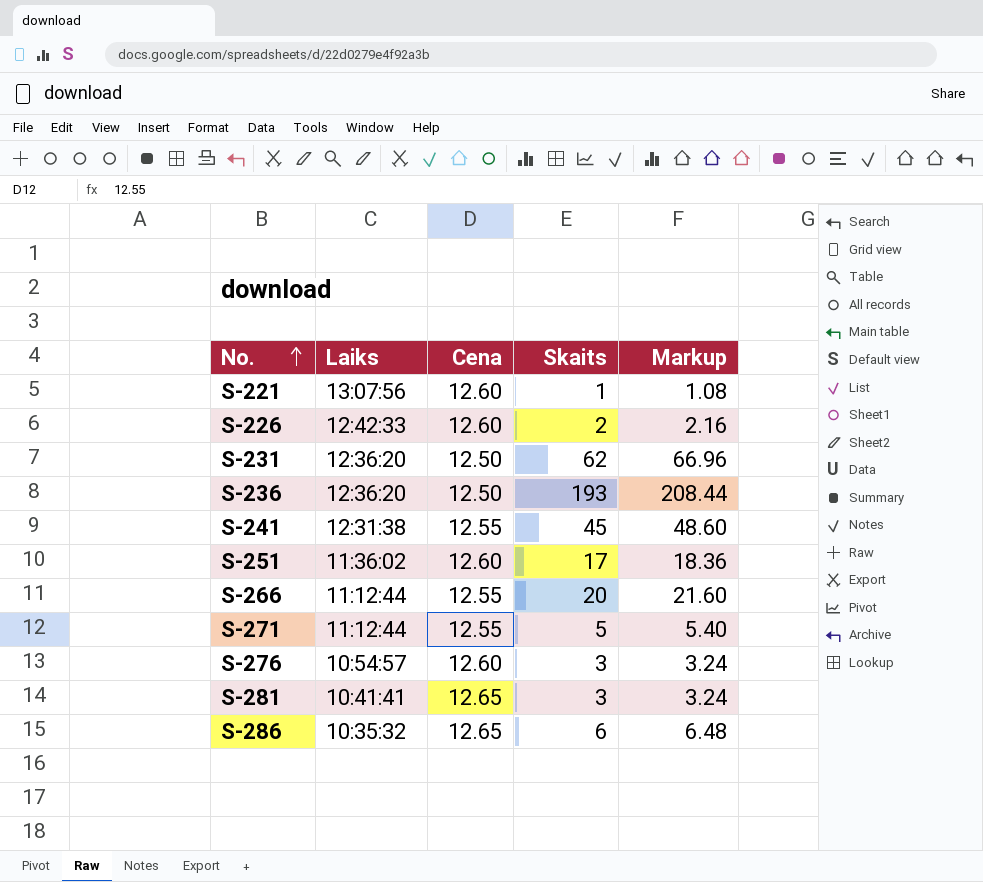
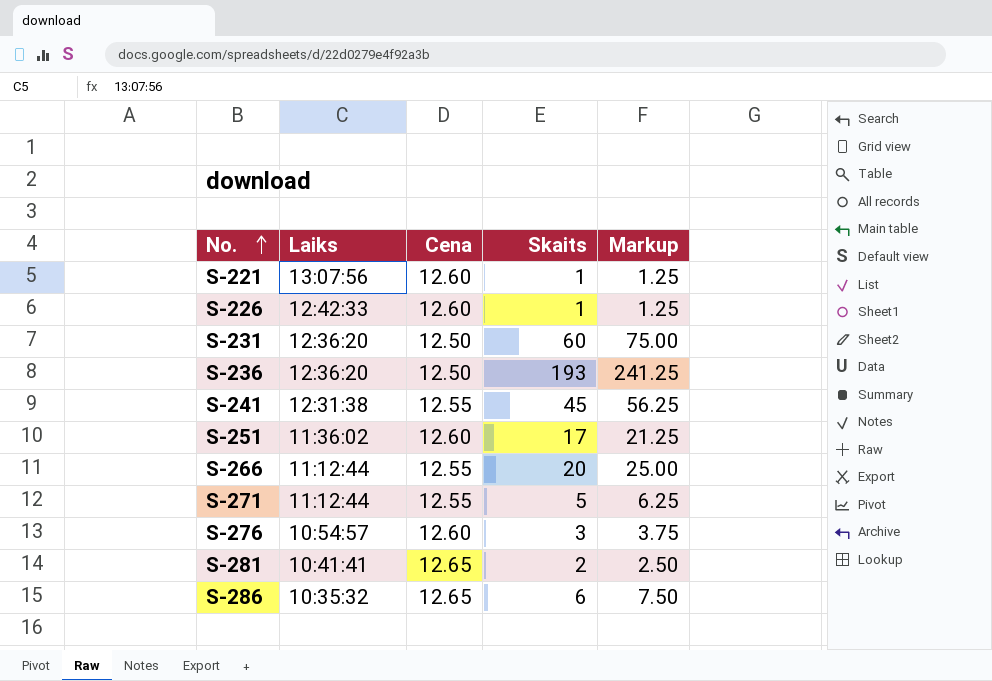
column Markup | formula: [Skaits] * 1.08 -> [Skaits] * 1.25
S-226 | Skaits: 2 -> 1
S-231 | Skaits: 62 -> 60
S-281 | Skaits: 3 -> 2

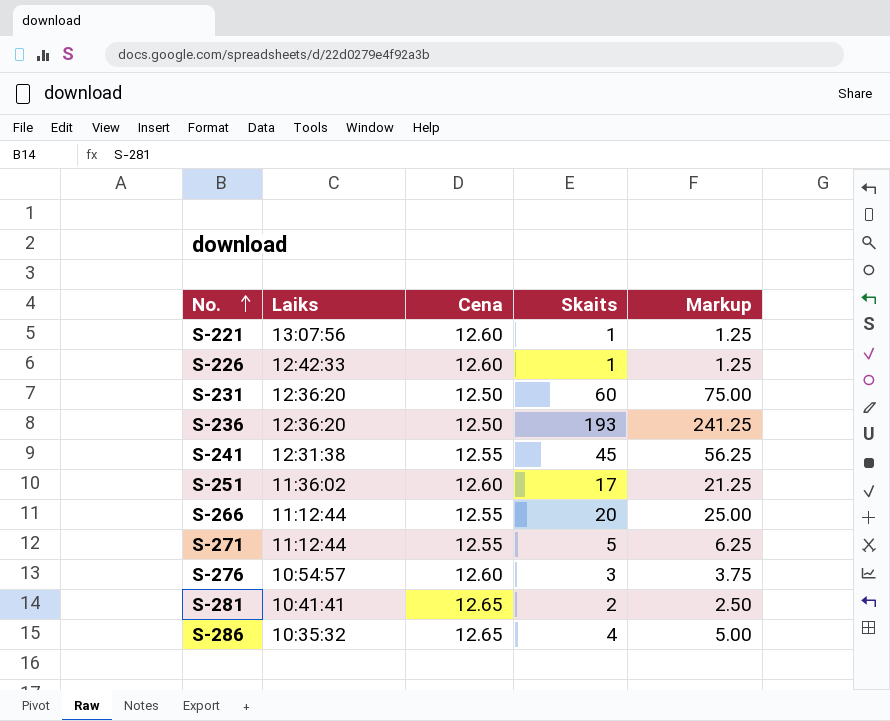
S-286 | Skaits: 6 -> 4
S-286 | Markup: 7.50 -> 5.00

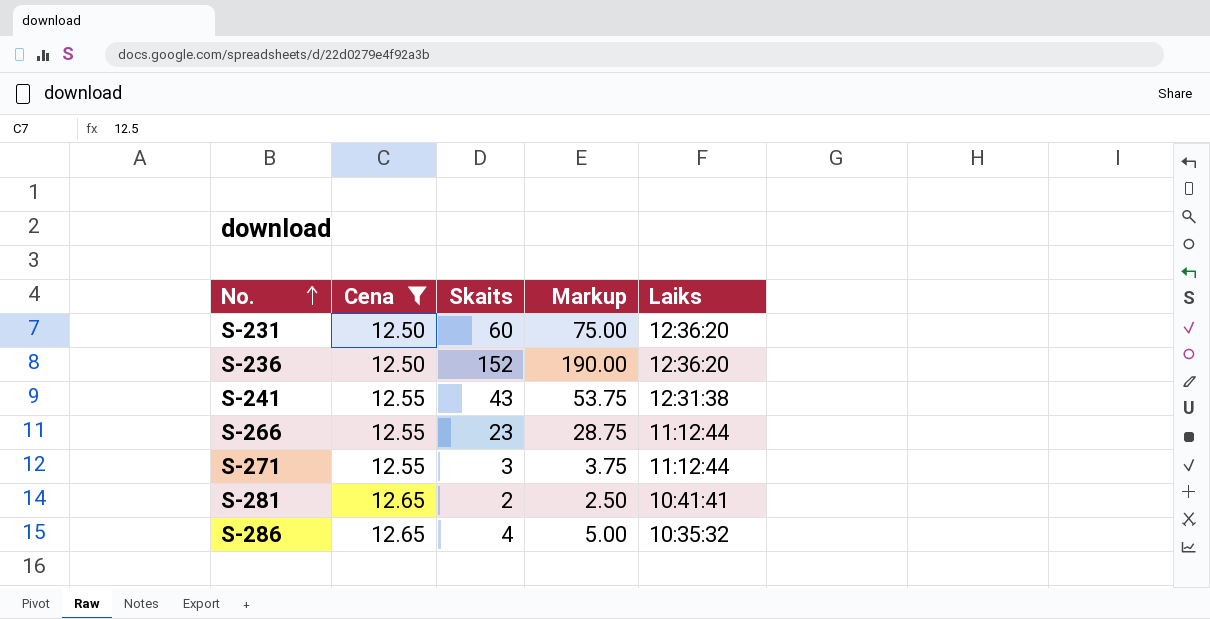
filter: none -> Cena != 12.60
column Laiks | position: 2 -> 5
S-236 | Skaits: 193 -> 152
S-236 | Markup: 241.25 -> 190.00
S-241 | Skaits: 45 -> 43
S-241 | Markup: 56.25 -> 53.75
S-266 | Skaits: 20 -> 23
S-266 | Markup: 25.00 -> 28.75
S-271 | Skaits: 5 -> 3
S-271 | Markup: 6.25 -> 3.75

